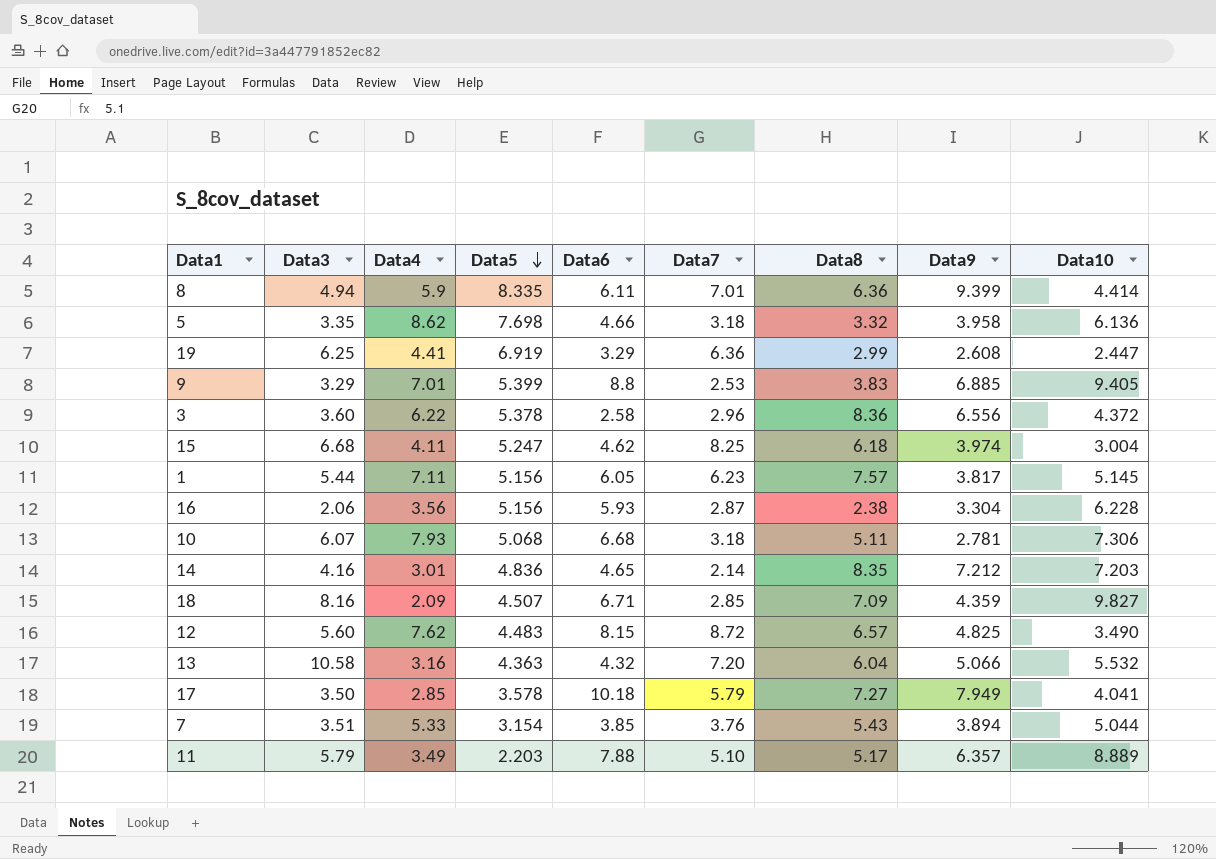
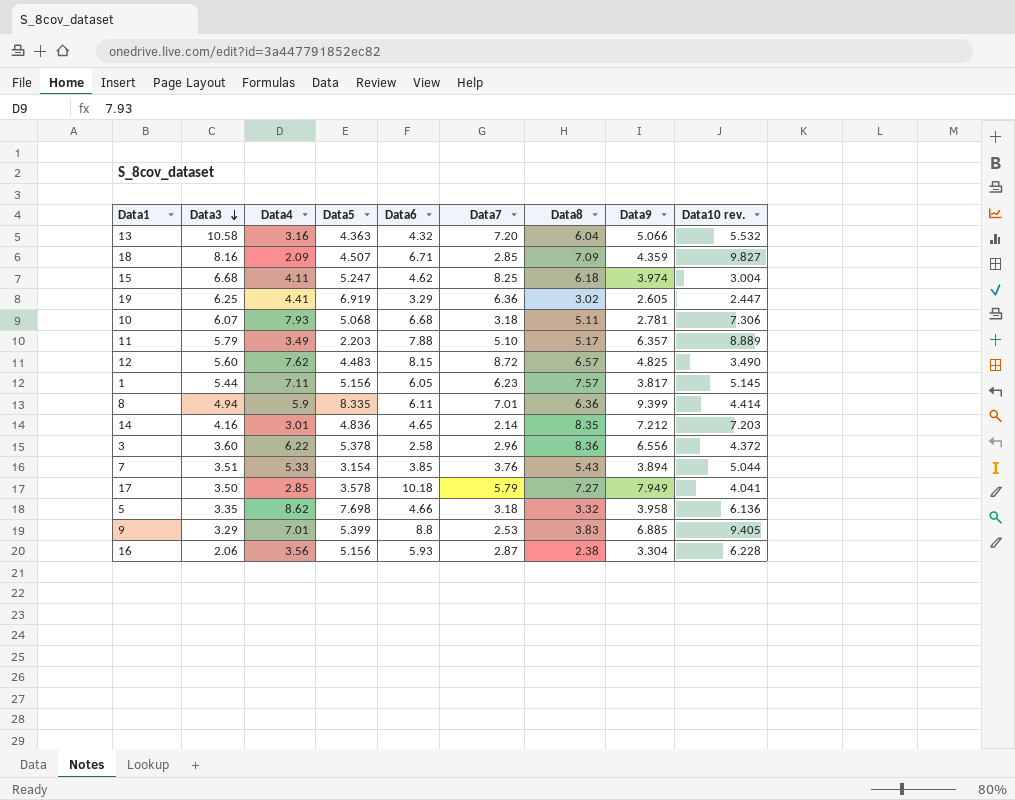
row order: Data5 descending -> Data3 descending
column name: Data10 -> Data10 rev.
19 | Data8: 2.99 -> 3.02
19 | Data9: 2.608 -> 2.605

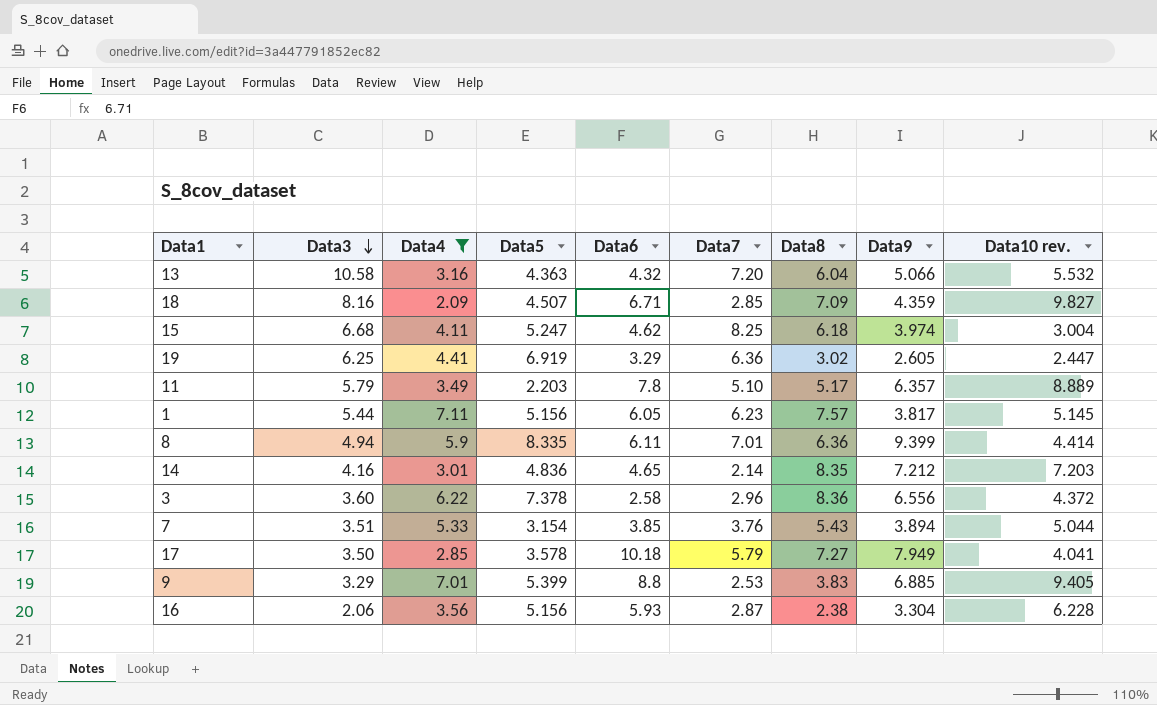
filter: none -> Data4 <= 7.11
11 | Data6: 7.88 -> 7.8
3 | Data5: 5.378 -> 7.378

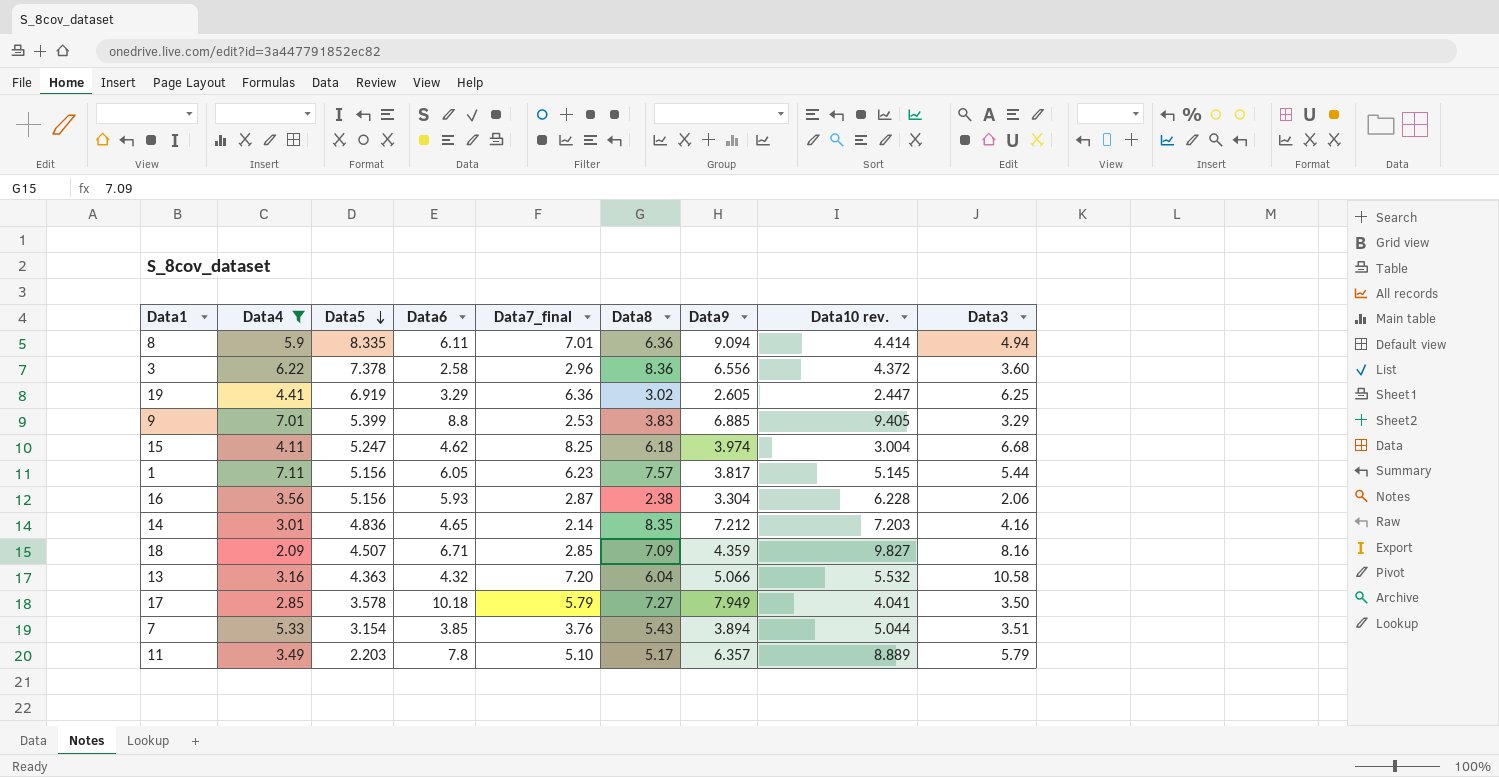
row order: Data3 descending -> Data5 descending
column name: Data7 -> Data7_final
column Data3 | position: 2 -> 9
8 | Data9: 9.399 -> 9.094

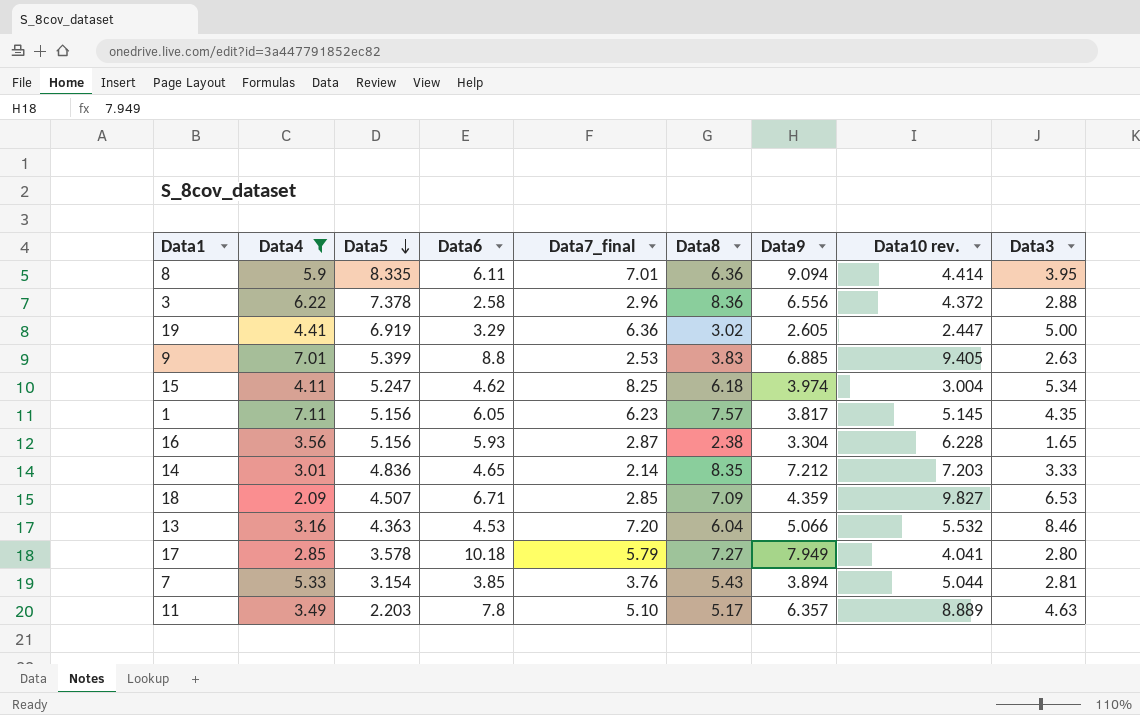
8 | Data3: 4.94 -> 3.95
3 | Data3: 3.60 -> 2.88
19 | Data3: 6.25 -> 5.00
9 | Data3: 3.29 -> 2.63
15 | Data3: 6.68 -> 5.34
1 | Data3: 5.44 -> 4.35
16 | Data3: 2.06 -> 1.65
14 | Data3: 4.16 -> 3.33
18 | Data3: 8.16 -> 6.53
13 | Data6: 4.32 -> 4.53
13 | Data3: 10.58 -> 8.46
17 | Data3: 3.50 -> 2.80
7 | Data3: 3.51 -> 2.81
11 | Data3: 5.79 -> 4.63

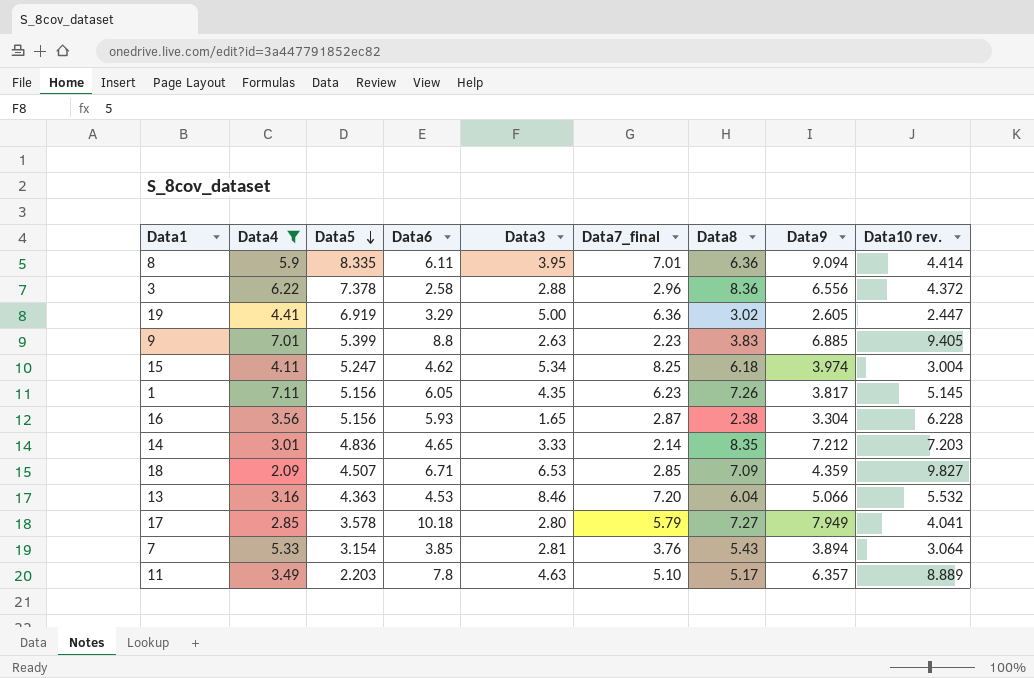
column Data3 | position: 9 -> 5
9 | Data7_final: 2.53 -> 2.23
1 | Data8: 7.57 -> 7.26
7 | Data10 rev.: 5.044 -> 3.064

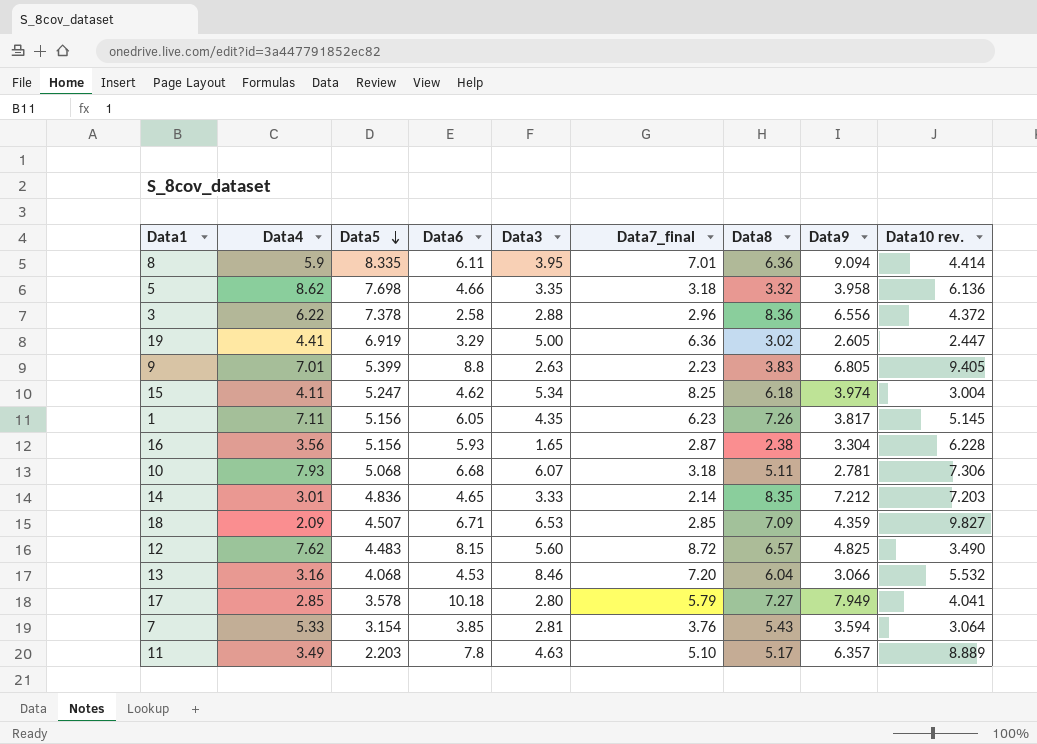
filter: Data4 <= 7.11 -> none
9 | Data9: 6.885 -> 6.805
13 | Data5: 4.363 -> 4.068
13 | Data9: 5.066 -> 3.066
7 | Data9: 3.894 -> 3.594

